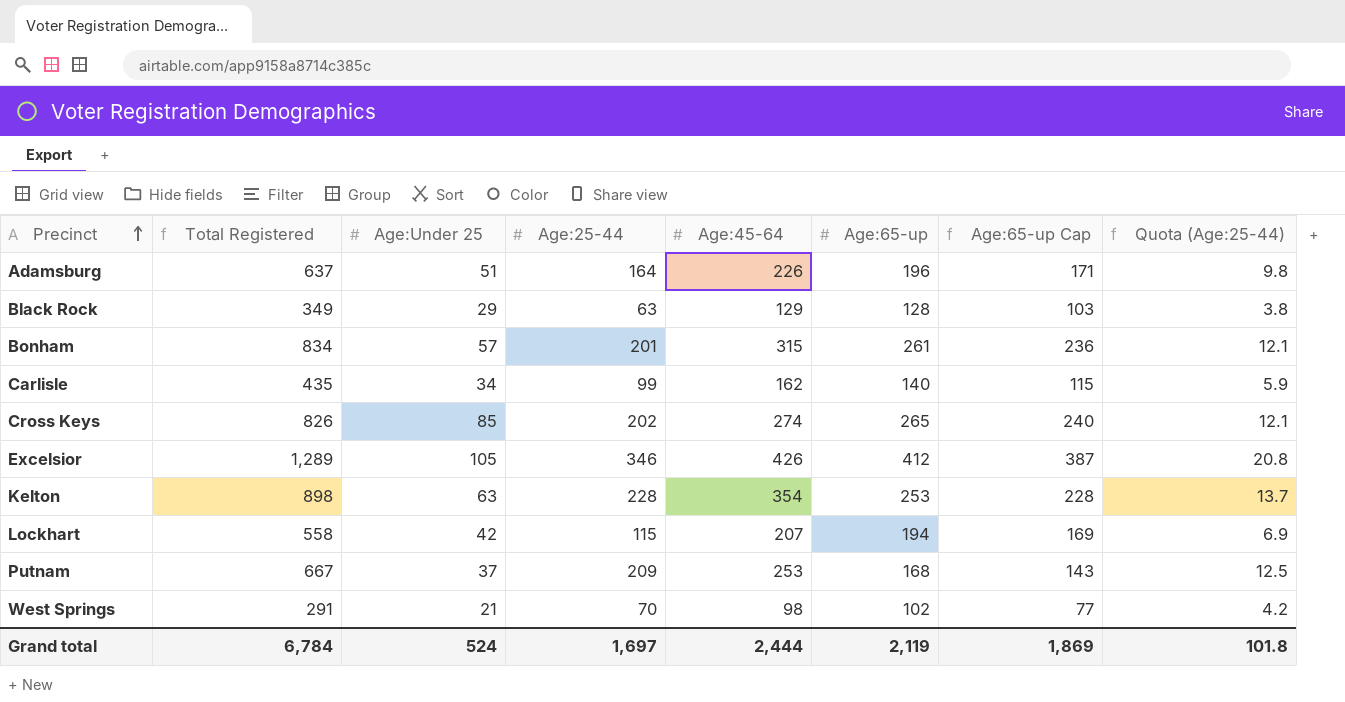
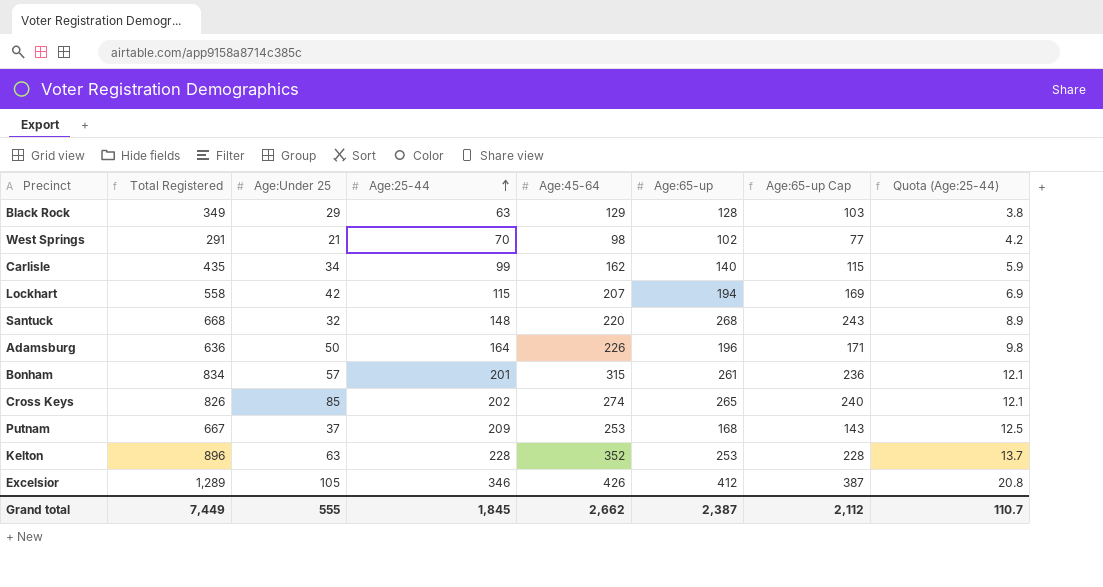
row order: Precinct ascending -> Age:25-44 ascending
row Santuck: none -> 668 | 32 | 148 | 220 | 268 | 243 | 8.9
Adamsburg | Total Registered: 637 -> 636
Adamsburg | Age:Under 25: 51 -> 50
Kelton | Total Registered: 898 -> 896
Kelton | Age:45-64: 354 -> 352
Grand total | Total Registered: 6,784 -> 7,449
Grand total | Age:Under 25: 524 -> 555
Grand total | Age:25-44: 1,697 -> 1,845
Grand total | Age:45-64: 2,444 -> 2,662
Grand total | Age:65-up: 2,119 -> 2,387
Grand total | Age:65-up Cap: 1,869 -> 2,112
Grand total | Quota (Age:25-44): 101.8 -> 110.7

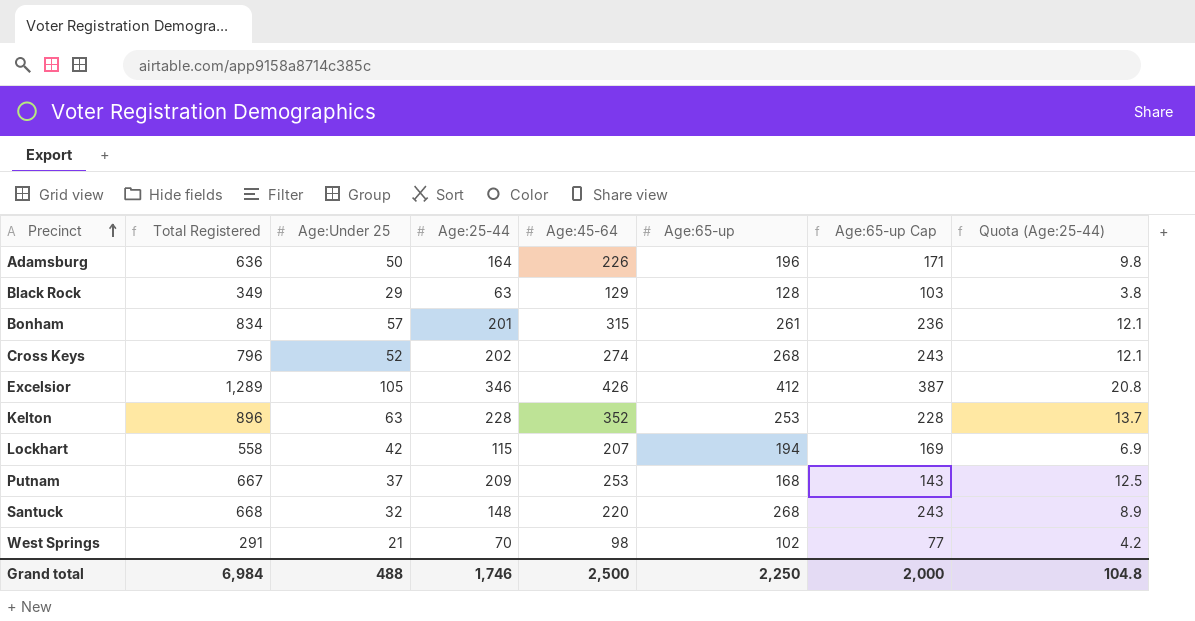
row order: Age:25-44 ascending -> Precinct ascending
row Carlisle: 435 | 34 | 99 | 162 | 140 | 115 | 5.9 -> none
Cross Keys | Total Registered: 826 -> 796
Cross Keys | Age:Under 25: 85 -> 52
Cross Keys | Age:65-up: 265 -> 268
Cross Keys | Age:65-up Cap: 240 -> 243
Grand total | Total Registered: 7,449 -> 6,984
Grand total | Age:Under 25: 555 -> 488
Grand total | Age:25-44: 1,845 -> 1,746
Grand total | Age:45-64: 2,662 -> 2,500
Grand total | Age:65-up: 2,387 -> 2,250
Grand total | Age:65-up Cap: 2,112 -> 2,000
Grand total | Quota (Age:25-44): 110.7 -> 104.8

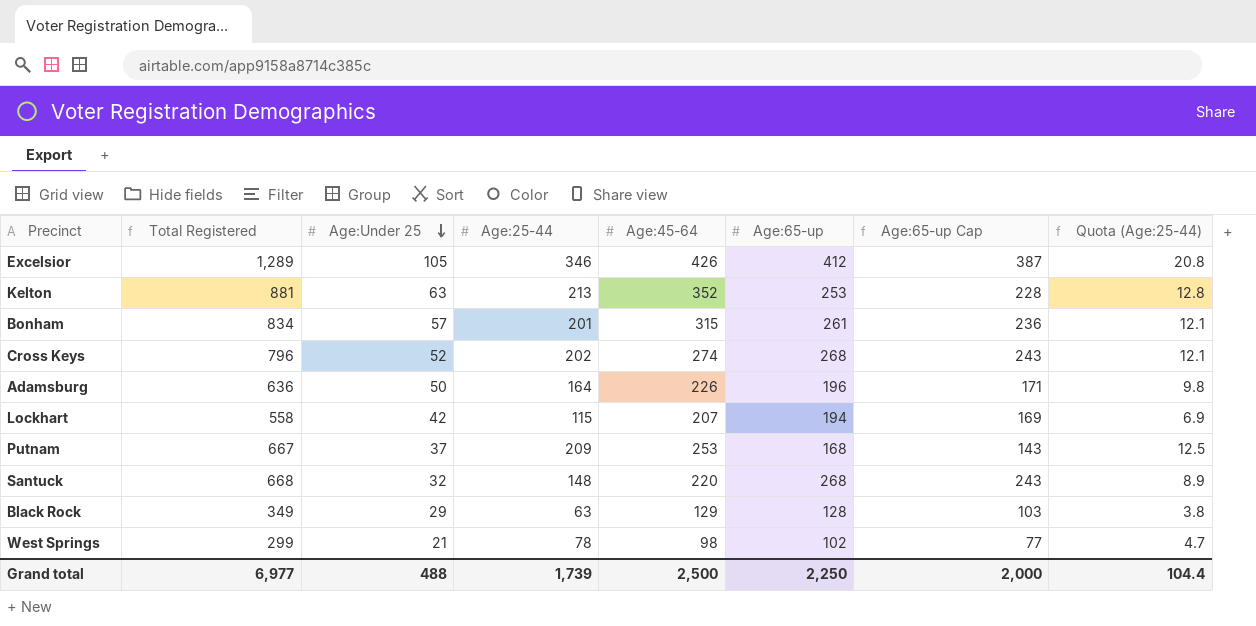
row order: Precinct ascending -> Age:Under 25 descending
Kelton | Total Registered: 896 -> 881
Kelton | Age:25-44: 228 -> 213
Kelton | Quota (Age:25-44): 13.7 -> 12.8
West Springs | Total Registered: 291 -> 299
West Springs | Age:25-44: 70 -> 78
West Springs | Quota (Age:25-44): 4.2 -> 4.7
Grand total | Total Registered: 6,984 -> 6,977
Grand total | Age:25-44: 1,746 -> 1,739
Grand total | Quota (Age:25-44): 104.8 -> 104.4

